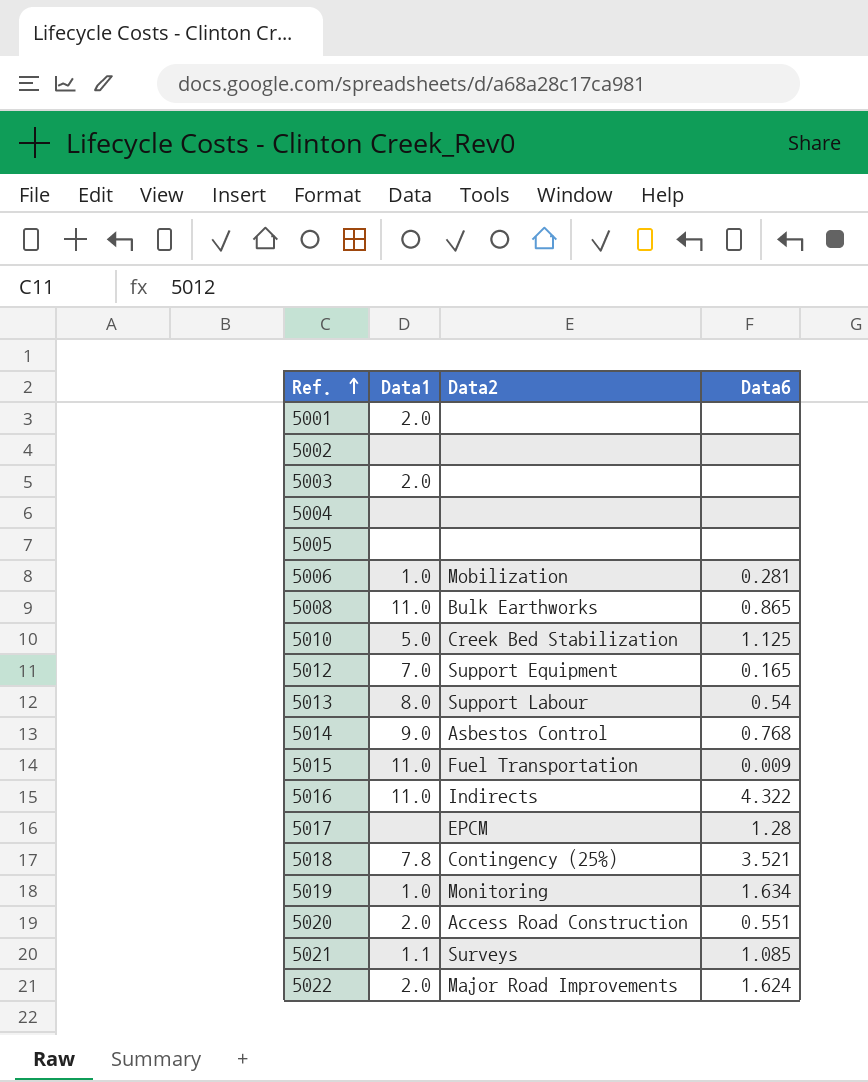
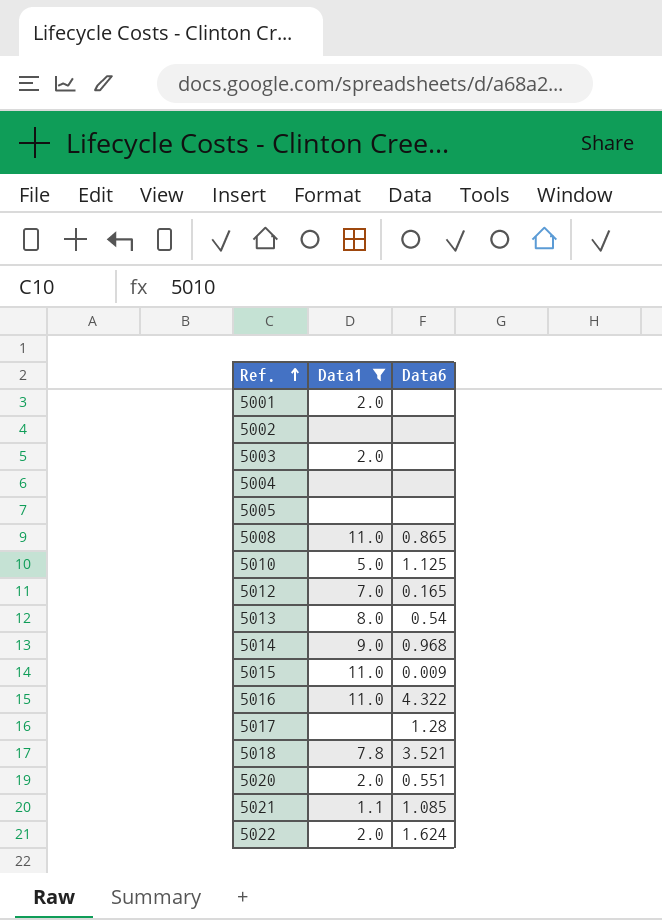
filter: none -> Data1 != 1.0
column Data2 | position: 3 -> none
5014 | Data6: 0.768 -> 0.968

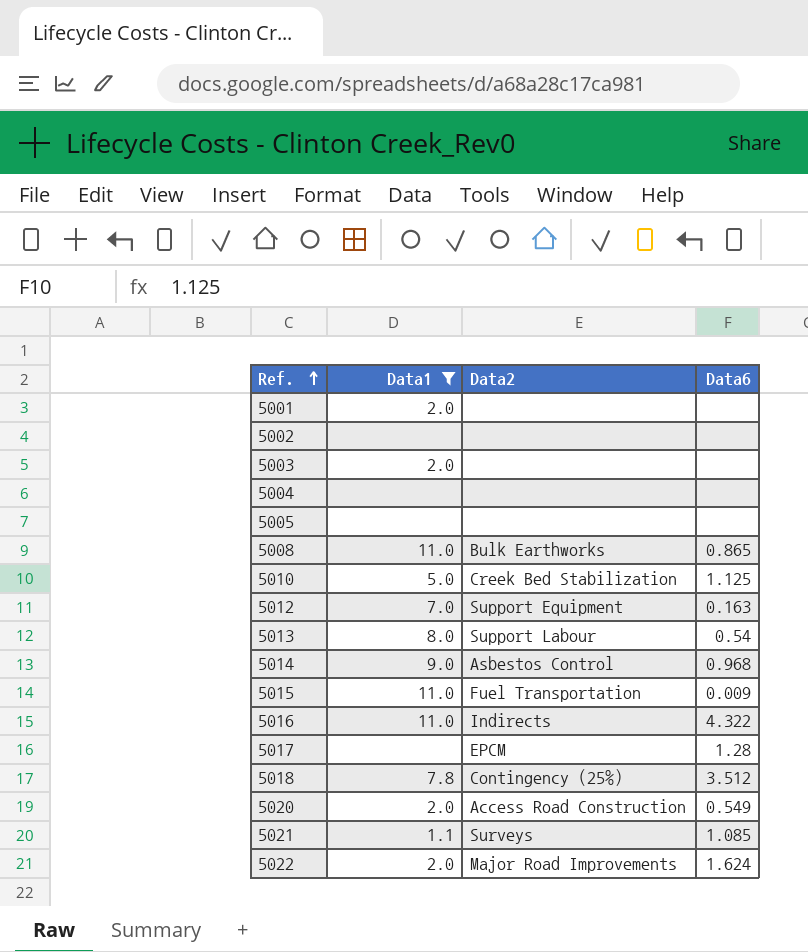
column Data2 | position: none -> 3
5012 | Data6: 0.165 -> 0.163
5018 | Data6: 3.521 -> 3.512
5020 | Data6: 0.551 -> 0.549

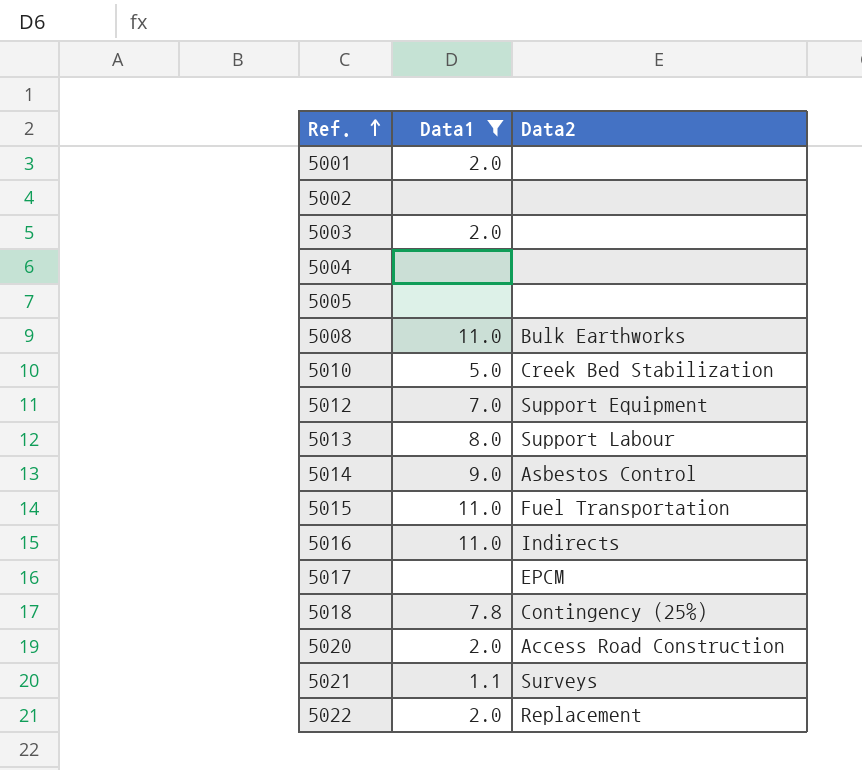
column Data6 | position: 4 -> none
5022 | Data2: Major Road Improvements -> Replacement

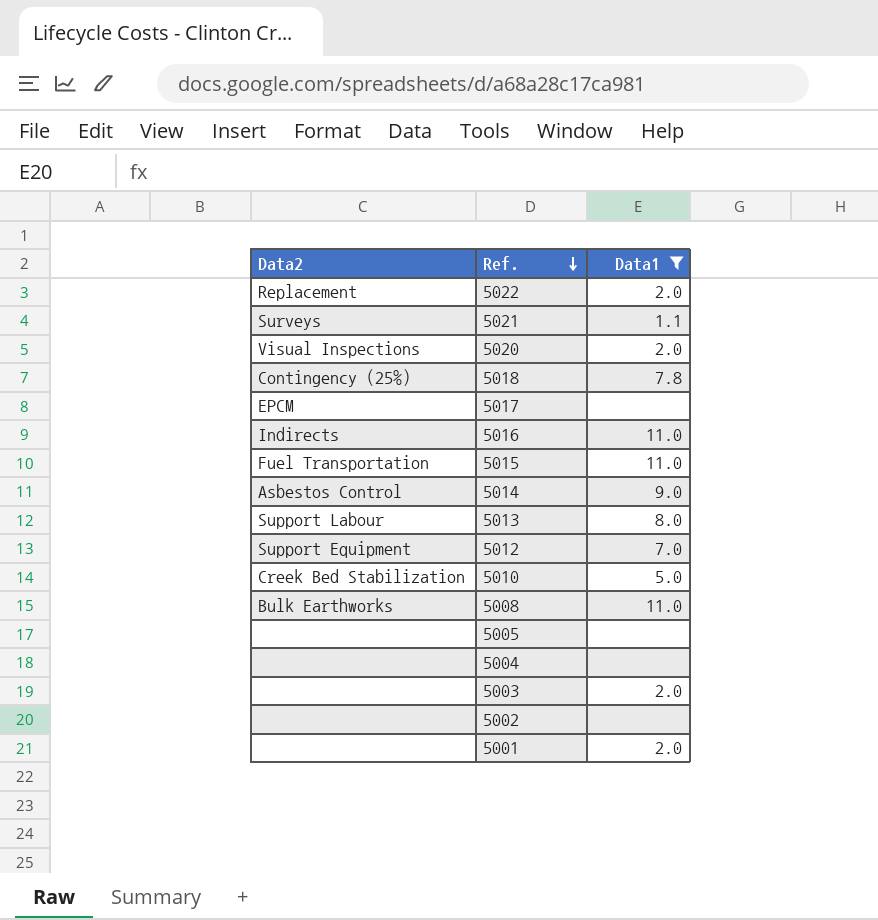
row order: Ref. ascending -> Ref. descending
column Data2 | position: 3 -> 1
5020 | Data2: Access Road Construction -> Visual Inspections

